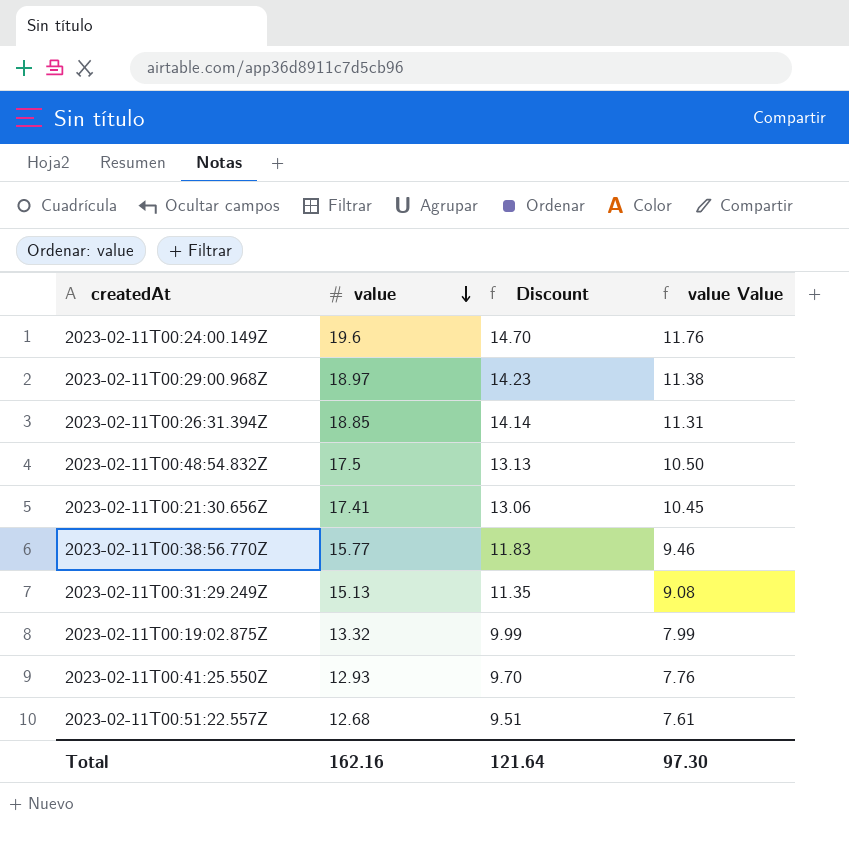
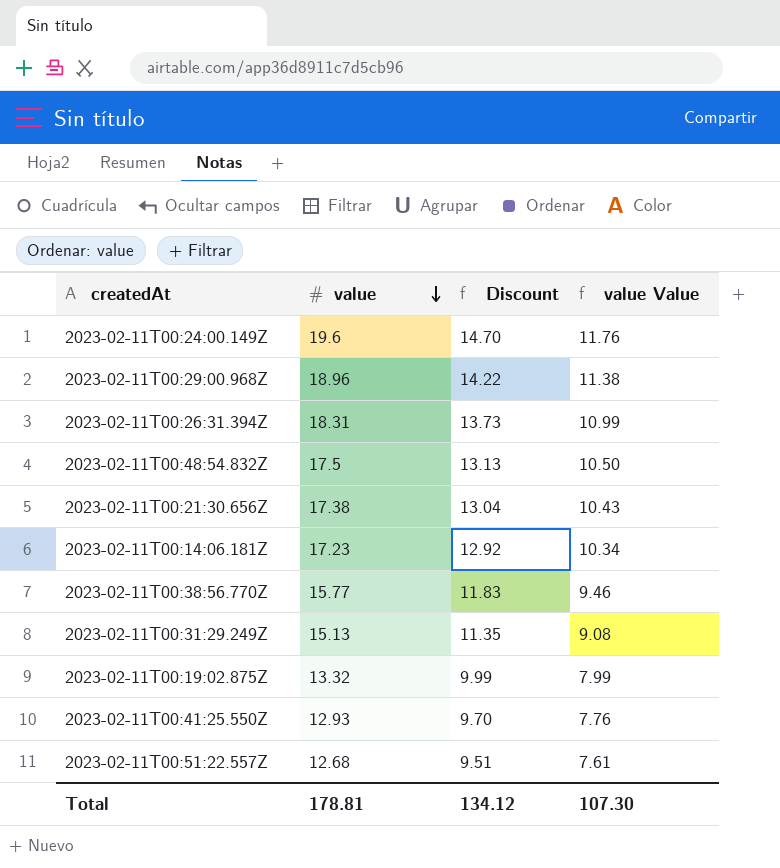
2023-02-11T00:29:00.968Z | value: 18.97 -> 18.96
2023-02-11T00:29:00.968Z | Discount: 14.23 -> 14.22
2023-02-11T00:26:31.394Z | value: 18.85 -> 18.31
2023-02-11T00:26:31.394Z | Discount: 14.14 -> 13.73
2023-02-11T00:26:31.394Z | value Value: 11.31 -> 10.99
2023-02-11T00:21:30.656Z | value: 17.41 -> 17.38
2023-02-11T00:21:30.656Z | Discount: 13.06 -> 13.04
2023-02-11T00:21:30.656Z | value Value: 10.45 -> 10.43
row 2023-02-11T00:14:06.181Z: none -> 17.23 | 12.92 | 10.34
Total | value: 162.16 -> 178.81
Total | Discount: 121.64 -> 134.12
Total | value Value: 97.30 -> 107.30

